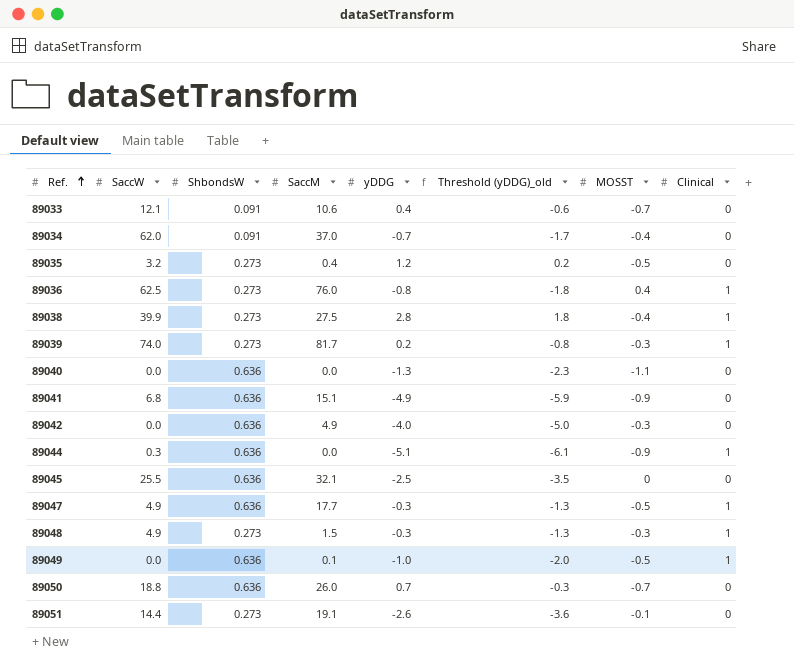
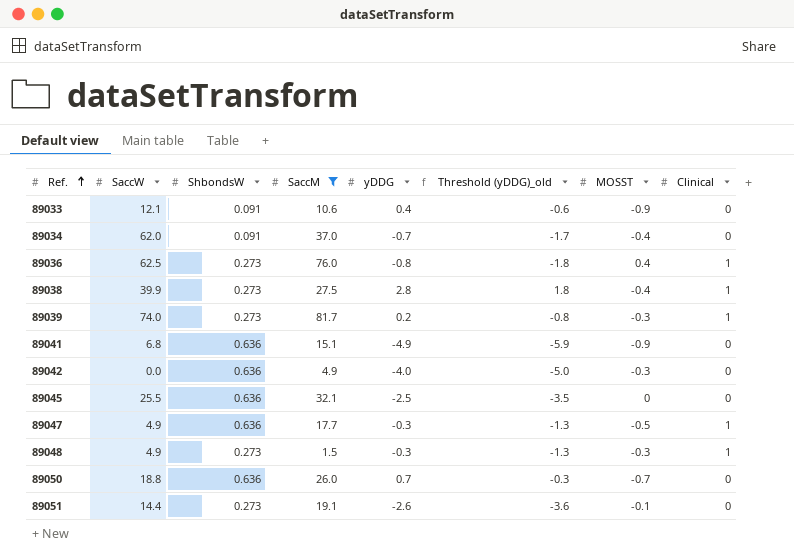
filter: none -> SaccM >= 1.5
89033 | MOSST: -0.7 -> -0.9

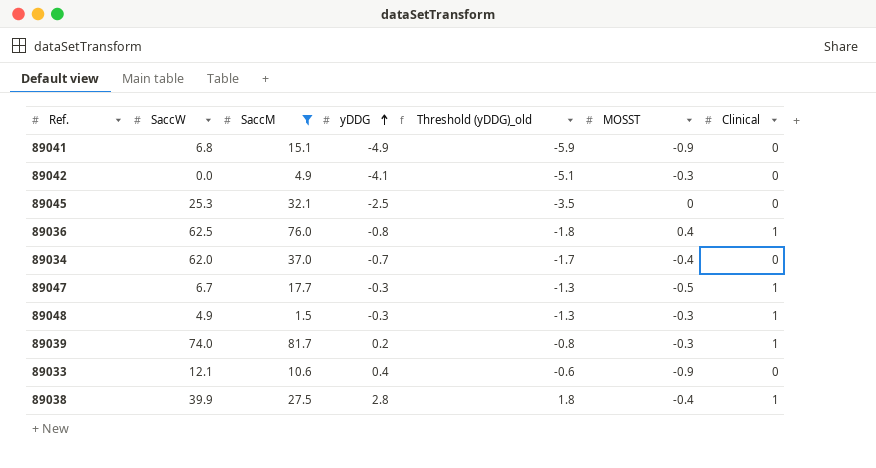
row order: Ref. ascending -> yDDG ascending
column ShbondsW | position: 3 -> none
row 89050: 18.8 | 0.636 | 26.0 | 0.7 | -0.3 | -0.7 | 0 -> none
row 89051: 14.4 | 0.273 | 19.1 | -2.6 | -3.6 | -0.1 | 0 -> none
89042 | yDDG: -4.0 -> -4.1
89042 | Threshold (yDDG)_old: -5.0 -> -5.1
89045 | SaccW: 25.5 -> 25.3
89047 | SaccW: 4.9 -> 6.7

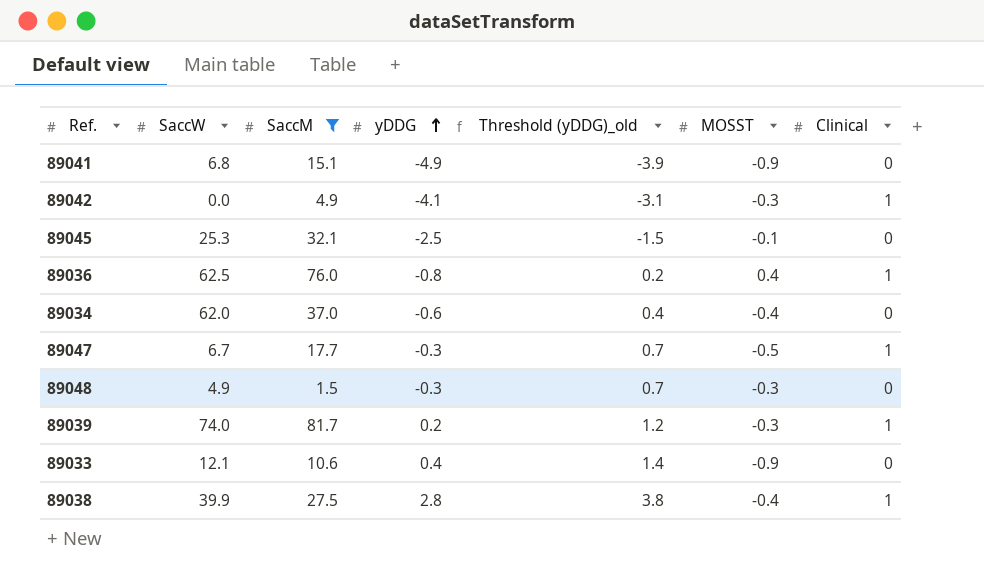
column Threshold (yDDG)_old | formula: [yDDG] - 1 -> [yDDG] + 1
89042 | Clinical: 0 -> 1
89045 | MOSST: 0 -> -0.1
89034 | yDDG: -0.7 -> -0.6
89048 | Clinical: 1 -> 0

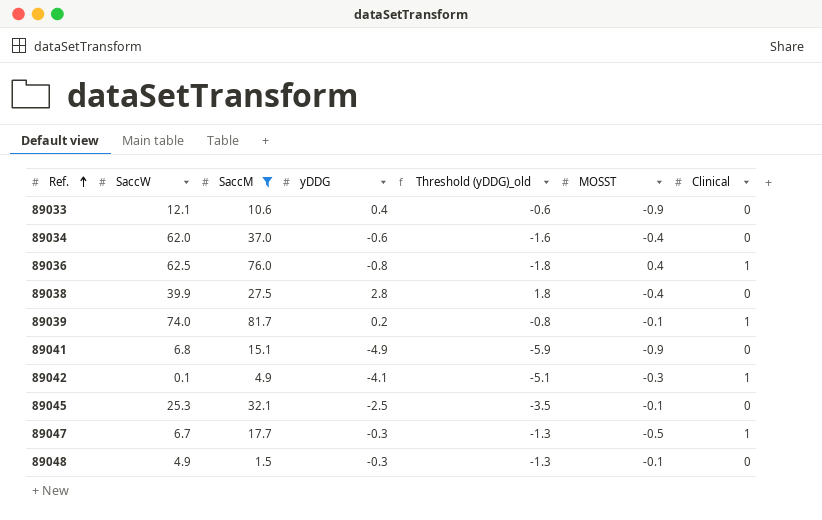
row order: yDDG ascending -> Ref. ascending
column Threshold (yDDG)_old | formula: [yDDG] + 1 -> [yDDG] - 1
89038 | Clinical: 1 -> 0
89039 | MOSST: -0.3 -> -0.1
89042 | SaccW: 0.0 -> 0.1
89048 | MOSST: -0.3 -> -0.1

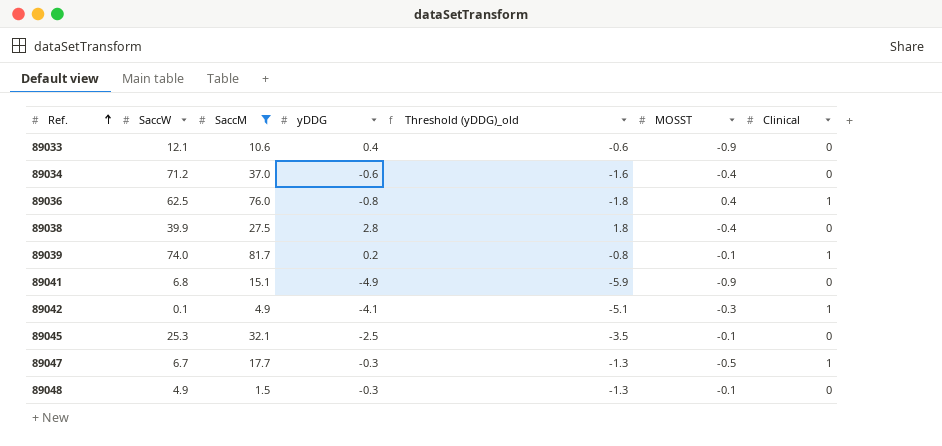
89034 | SaccW: 62.0 -> 71.2

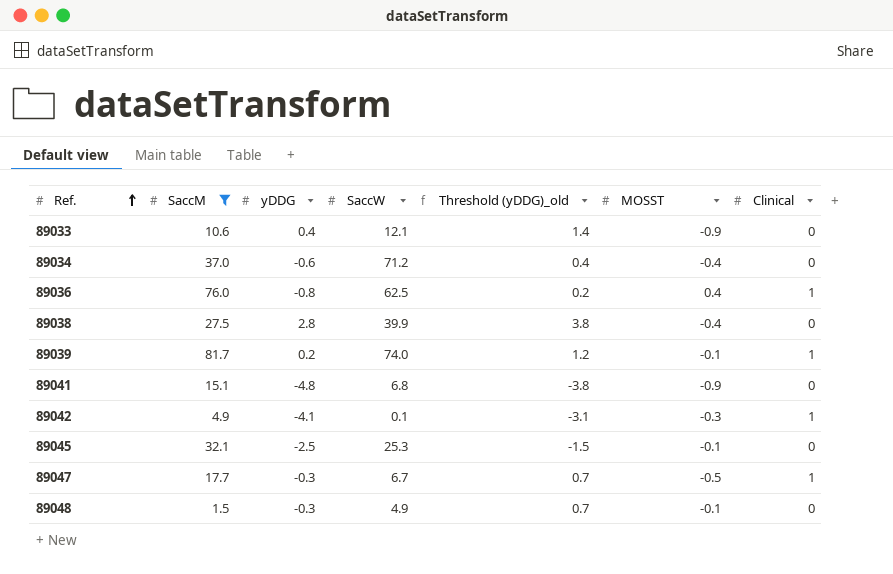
column SaccW | position: 2 -> 4
column Threshold (yDDG)_old | formula: [yDDG] - 1 -> [yDDG] + 1
89041 | yDDG: -4.9 -> -4.8

